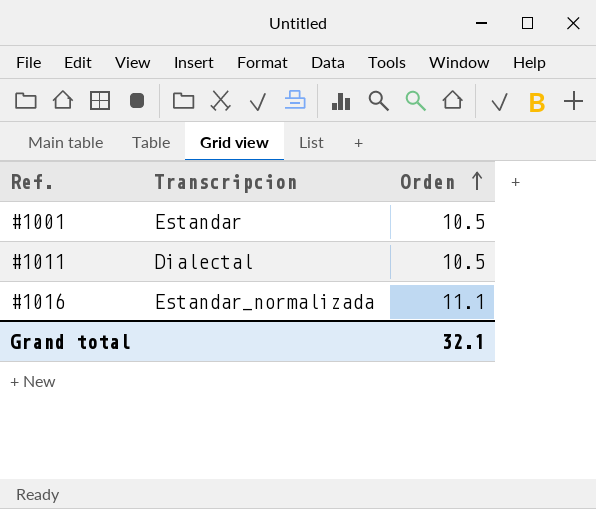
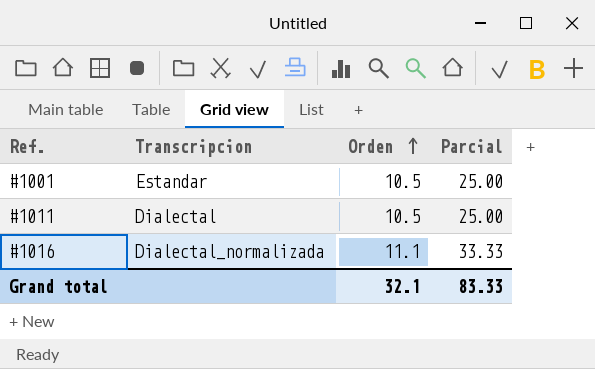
column Parcial | position: none -> 4
#1016 | Transcripcion: Estandar_normalizada -> Dialectal_normalizada

